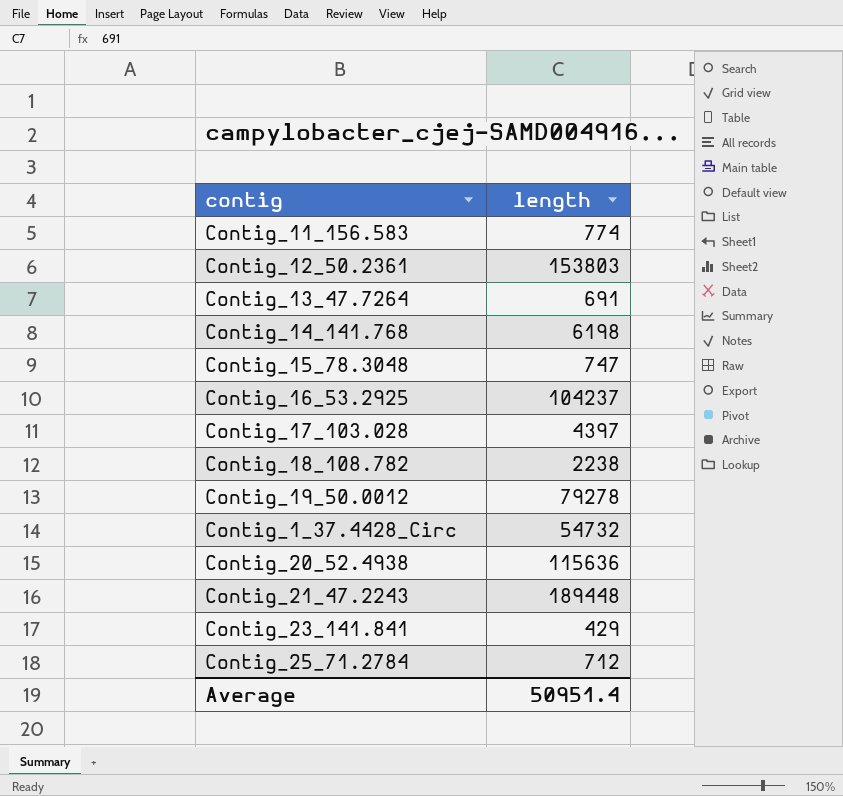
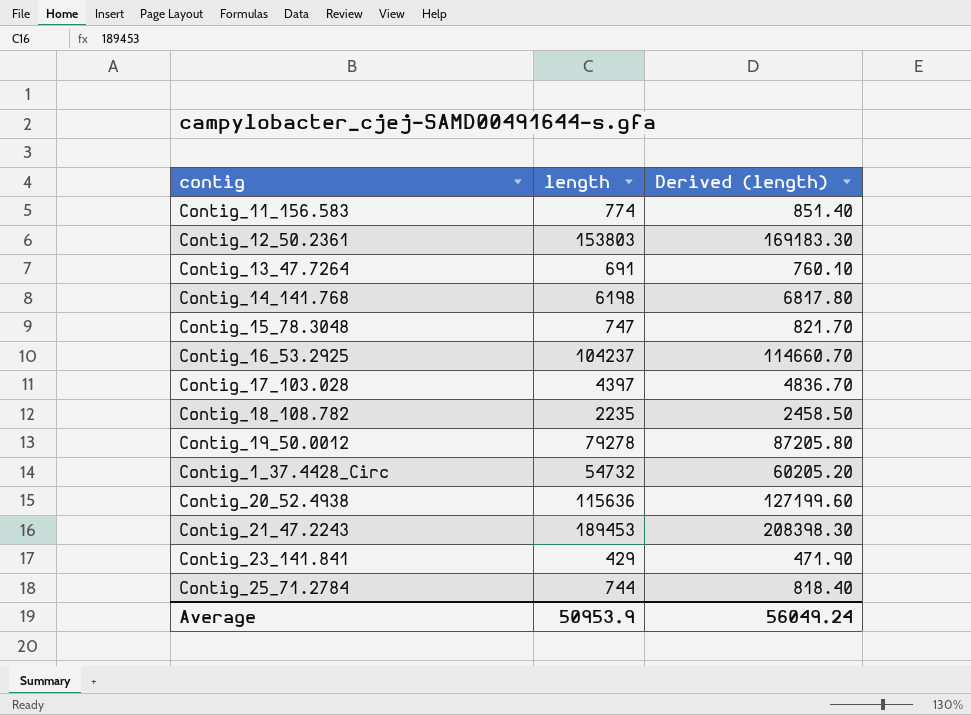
column Derived (length) | formula: none -> [length] * 1.1
Contig_18_108.782 | length: 2238 -> 2235
Contig_21_47.2243 | length: 189448 -> 189453
Contig_25_71.2784 | length: 712 -> 744
Average | length: 50951.4 -> 50953.9

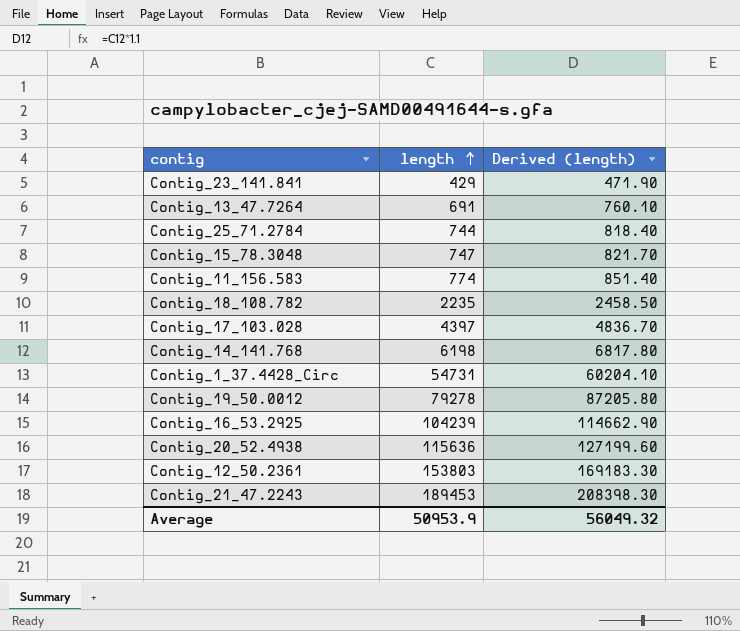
row order: none -> length ascending
Contig_1_37.4428_Circ | length: 54732 -> 54731
Contig_1_37.4428_Circ | Derived (length): 60205.20 -> 60204.10
Contig_16_53.2925 | length: 104237 -> 104239
Contig_16_53.2925 | Derived (length): 114660.70 -> 114662.90
Average | Derived (length): 56049.24 -> 56049.32

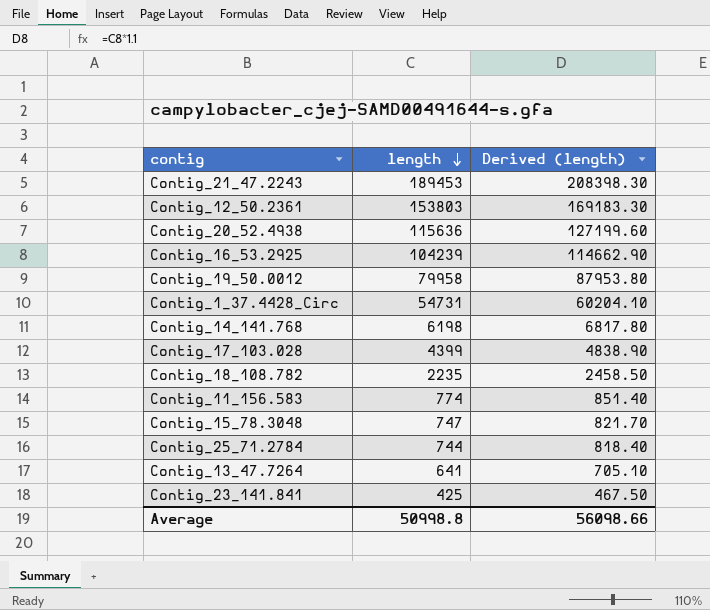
row order: length ascending -> length descending
Contig_19_50.0012 | length: 79278 -> 79958
Contig_19_50.0012 | Derived (length): 87205.80 -> 87953.80
Contig_17_103.028 | length: 4397 -> 4399
Contig_17_103.028 | Derived (length): 4836.70 -> 4838.90
Contig_13_47.7264 | length: 691 -> 641
Contig_13_47.7264 | Derived (length): 760.10 -> 705.10
Contig_23_141.841 | length: 429 -> 425
Contig_23_141.841 | Derived (length): 471.90 -> 467.50
Average | length: 50953.9 -> 50998.8
Average | Derived (length): 56049.32 -> 56098.66

